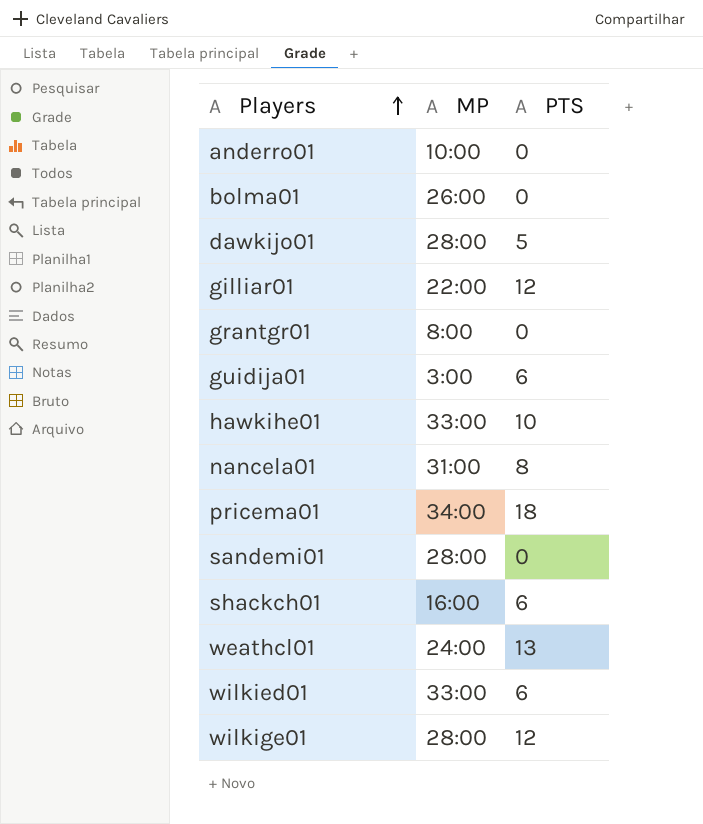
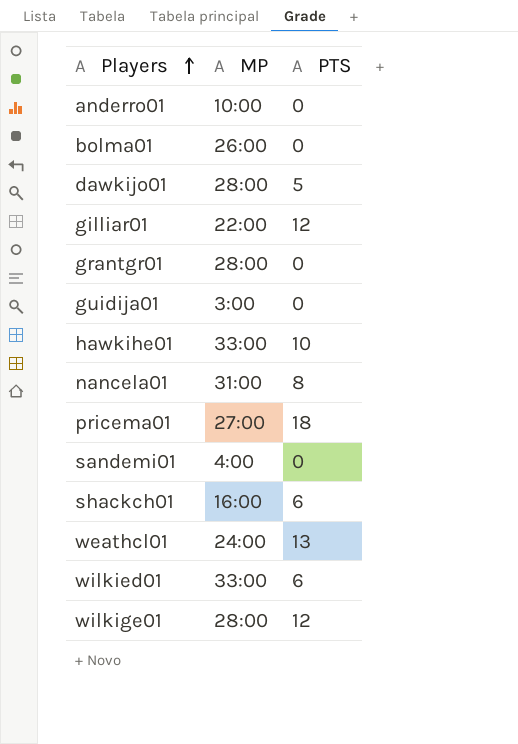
grantgr01 | MP: 8:00 -> 28:00
guidija01 | PTS: 6 -> 0
pricema01 | MP: 34:00 -> 27:00
sandemi01 | MP: 28:00 -> 4:00

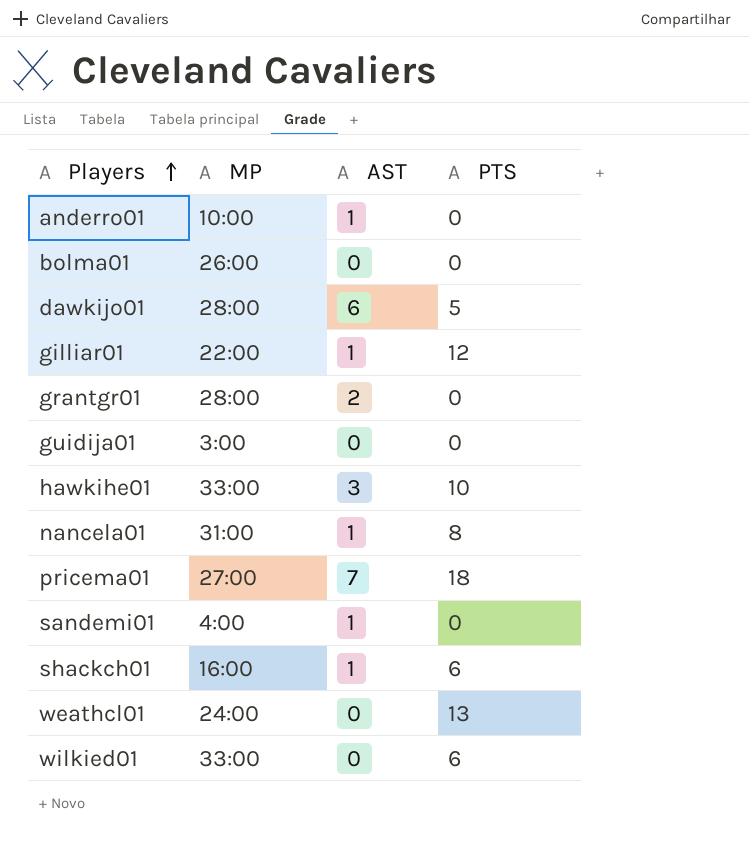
column AST | position: none -> 3
row wilkige01: 28:00 | 12 -> none

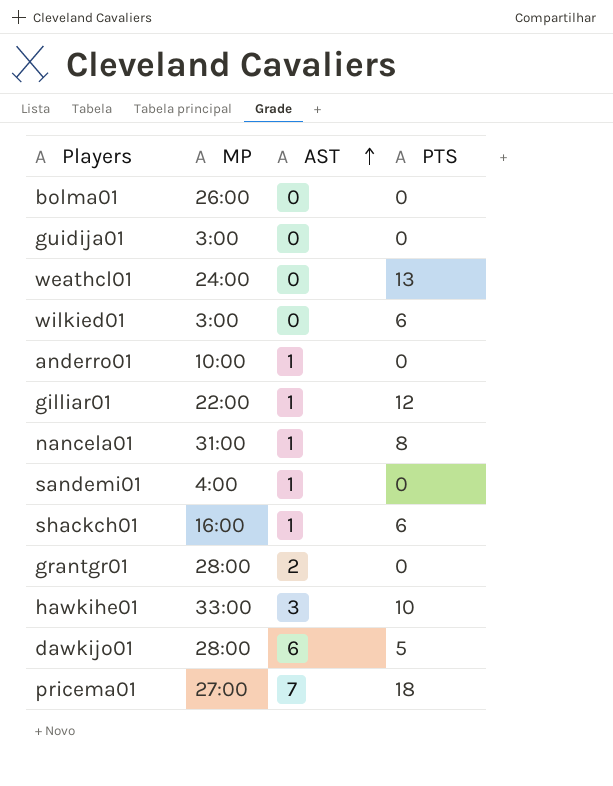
row order: Players ascending -> AST ascending
wilkied01 | MP: 33:00 -> 3:00

